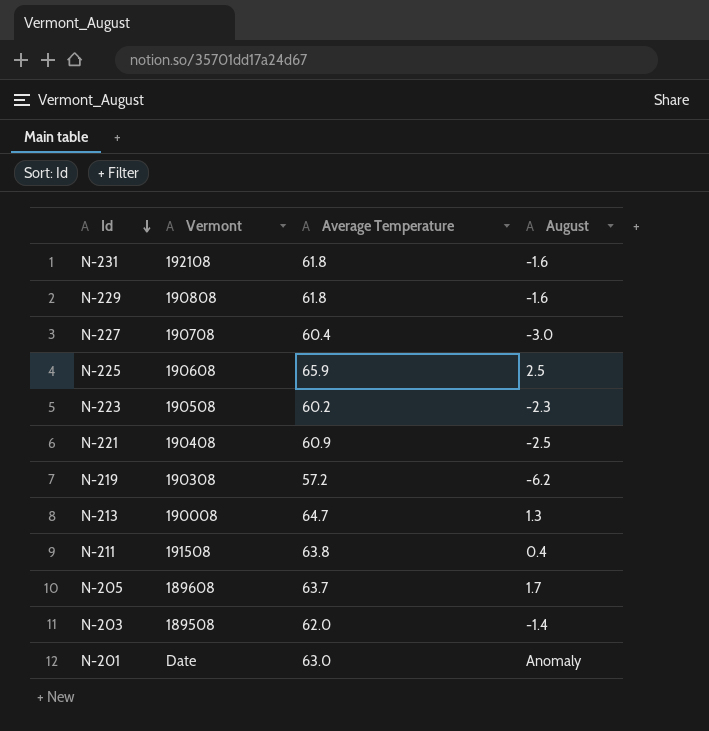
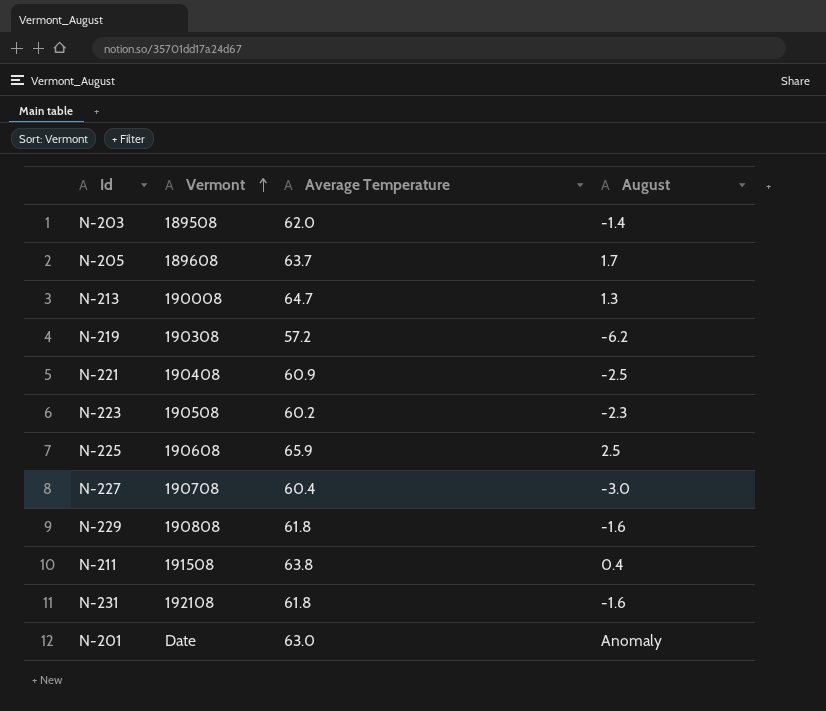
row order: Id descending -> Vermont ascending

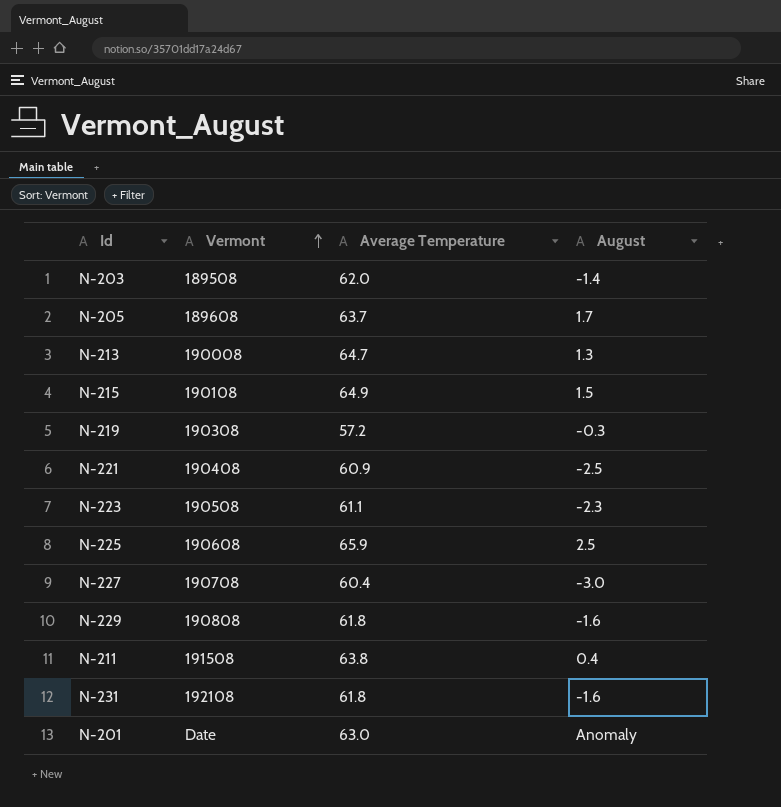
row N-215: none -> 190108 | 64.9 | 1.5
N-219 | August: -6.2 -> -0.3
N-223 | Average Temperature: 60.2 -> 61.1

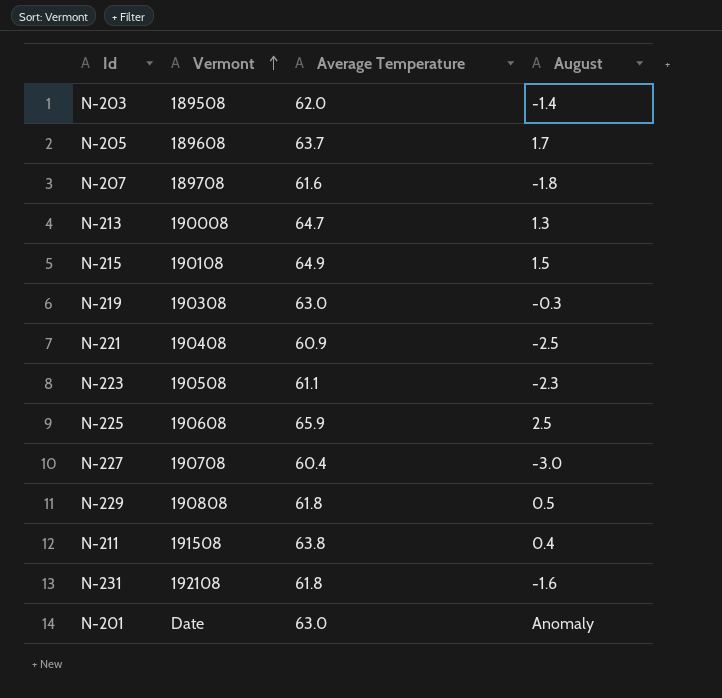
row N-207: none -> 189708 | 61.6 | -1.8
N-219 | Average Temperature: 57.2 -> 63.0
N-229 | August: -1.6 -> 0.5

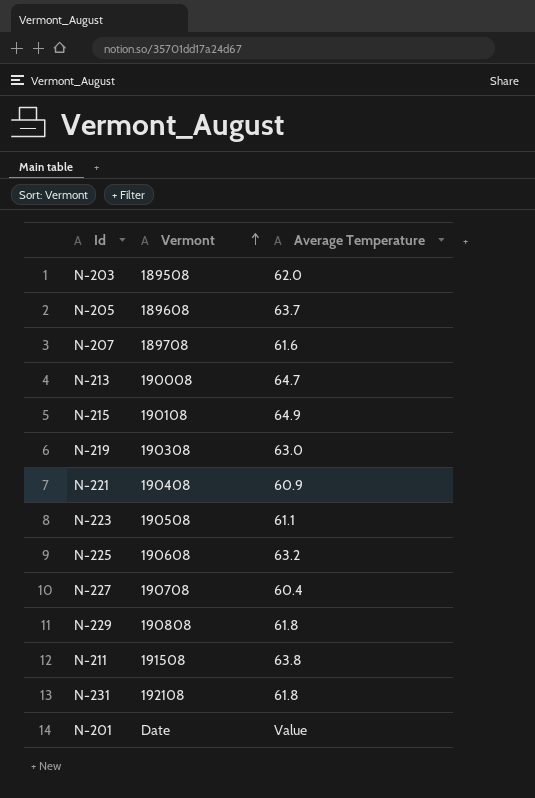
column August | position: 4 -> none
N-225 | Average Temperature: 65.9 -> 63.2
N-201 | Average Temperature: 63.0 -> Value

